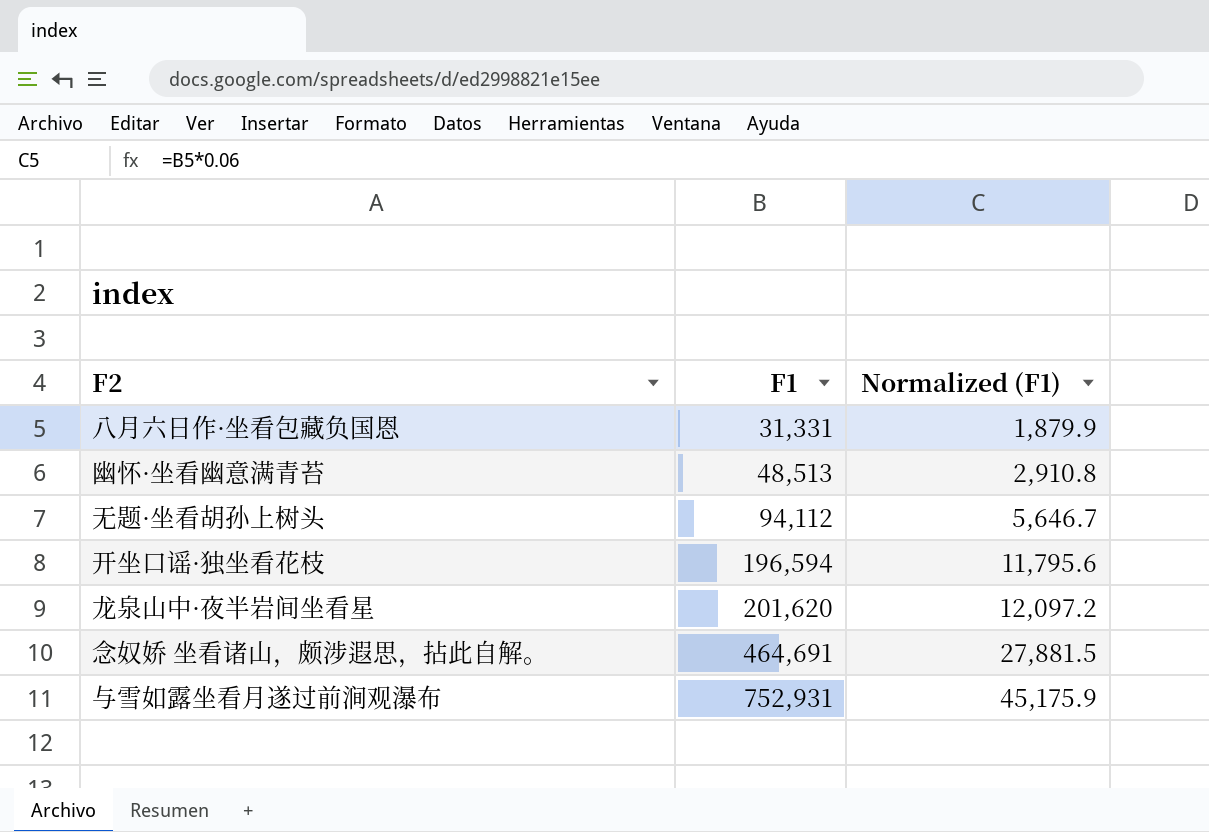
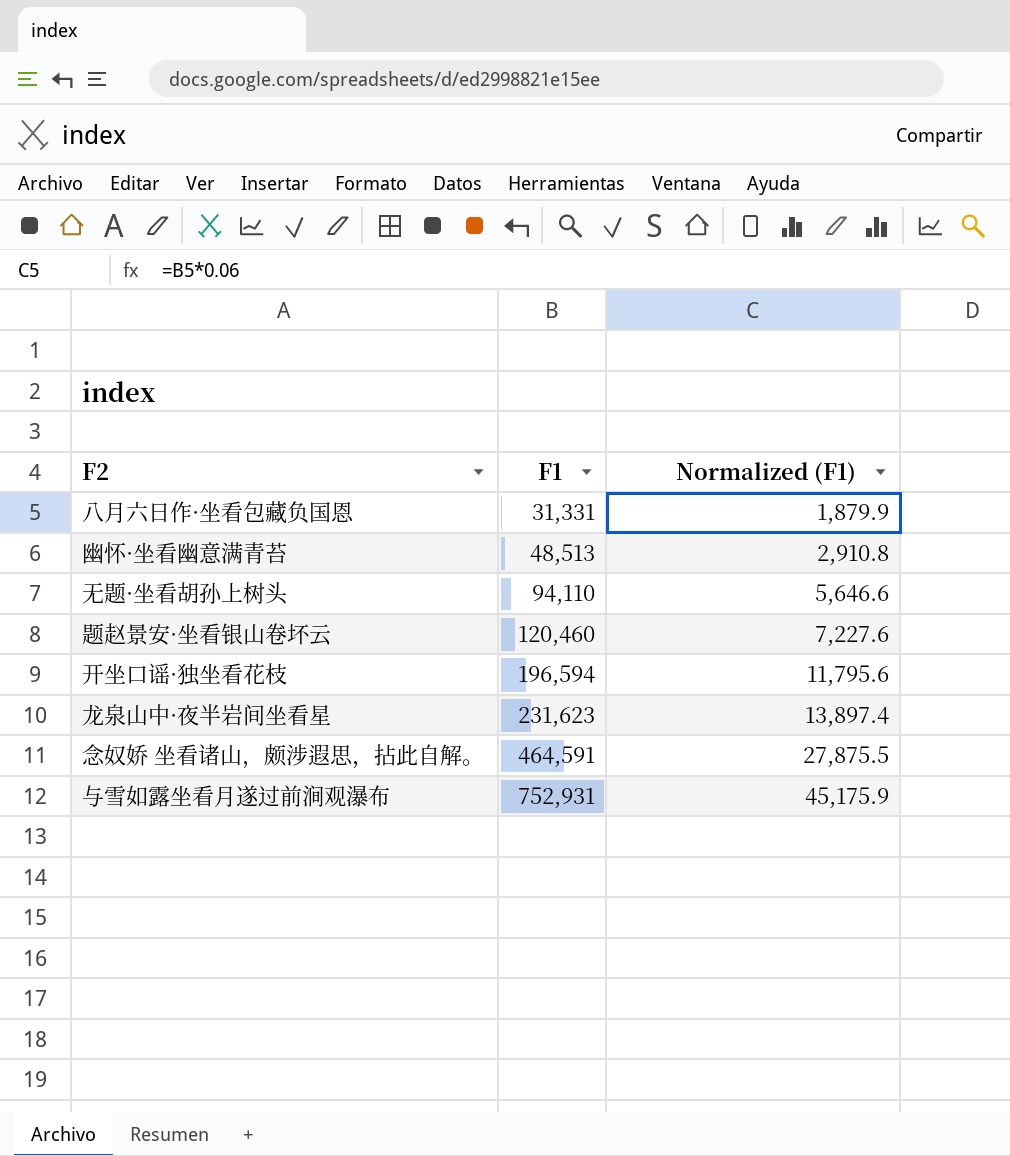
无题·坐看胡孙上树头 | F1: 94,112 -> 94,110
无题·坐看胡孙上树头 | Normalized (F1): 5,646.7 -> 5,646.6
row 题赵景安·坐看银山卷坏云: none -> 120,460 | 7,227.6
龙泉山中·夜半岩间坐看星 | F1: 201,620 -> 231,623
龙泉山中·夜半岩间坐看星 | Normalized (F1): 12,097.2 -> 13,897.4
念奴娇 坐看诸山，颇涉遐思，拈此自解。 | F1: 464,691 -> 464,591
念奴娇 坐看诸山，颇涉遐思，拈此自解。 | Normalized (F1): 27,881.5 -> 27,875.5

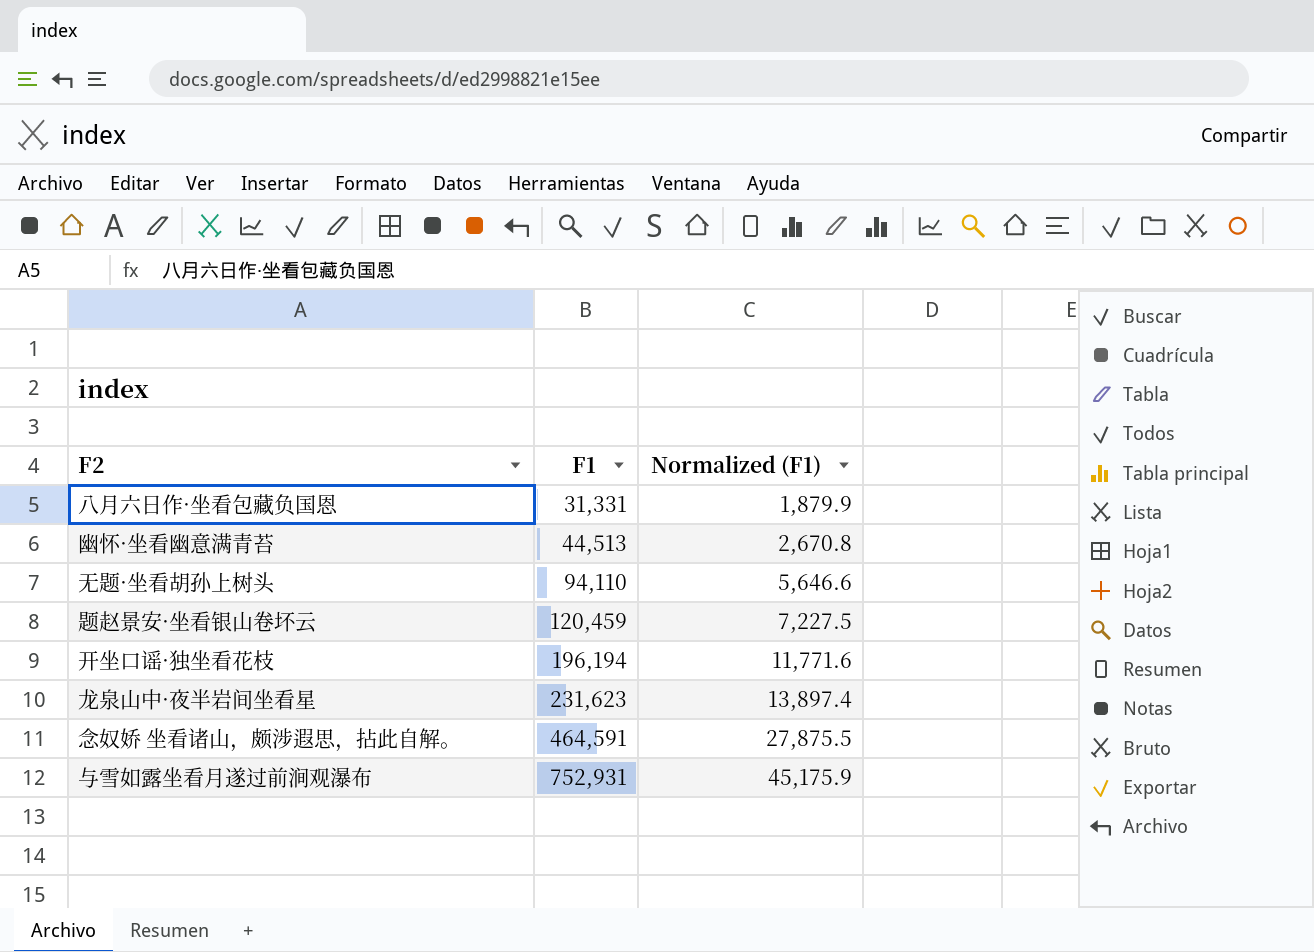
幽怀·坐看幽意满青苔 | F1: 48,513 -> 44,513
幽怀·坐看幽意满青苔 | Normalized (F1): 2,910.8 -> 2,670.8
题赵景安·坐看银山卷坏云 | F1: 120,460 -> 120,459
题赵景安·坐看银山卷坏云 | Normalized (F1): 7,227.6 -> 7,227.5
开坐口谣·独坐看花枝 | F1: 196,594 -> 196,194
开坐口谣·独坐看花枝 | Normalized (F1): 11,795.6 -> 11,771.6

